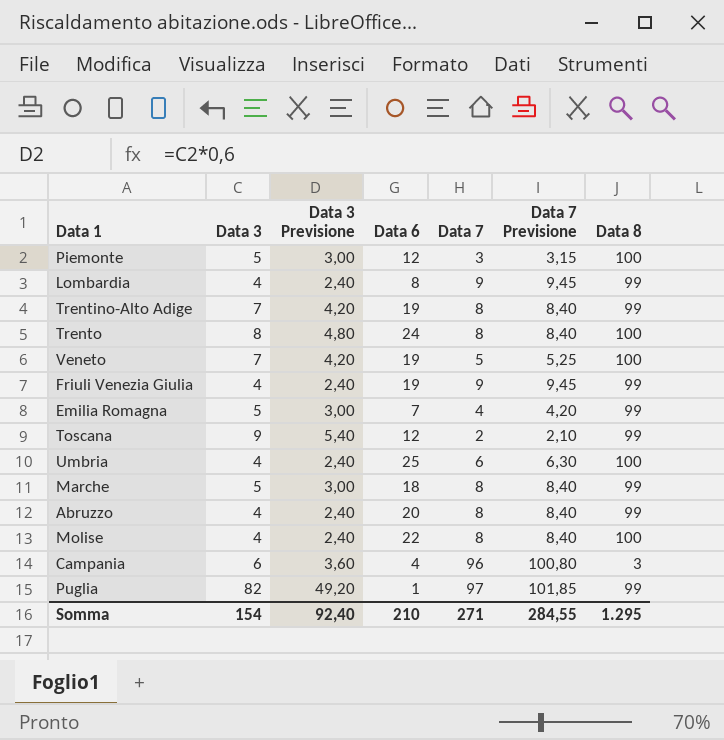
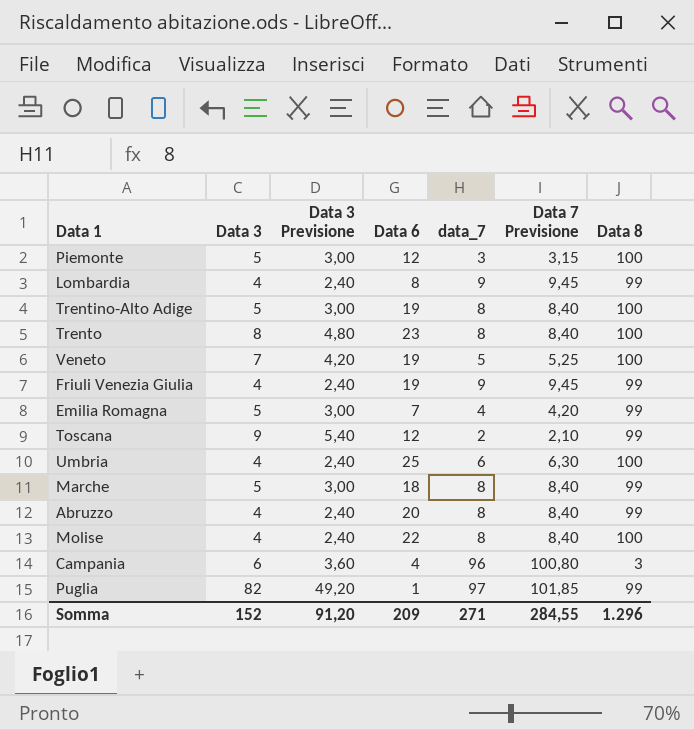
column name: Data 7 -> data_7
Trentino-Alto Adige | Data 3: 7 -> 5
Trentino-Alto Adige | Data 3 Previsione: 4,20 -> 3,00
Trentino-Alto Adige | Data 8: 99 -> 100
Trento | Data 6: 24 -> 23
Somma | Data 3: 154 -> 152
Somma | Data 3 Previsione: 92,40 -> 91,20
Somma | Data 6: 210 -> 209
Somma | Data 8: 1.295 -> 1.296

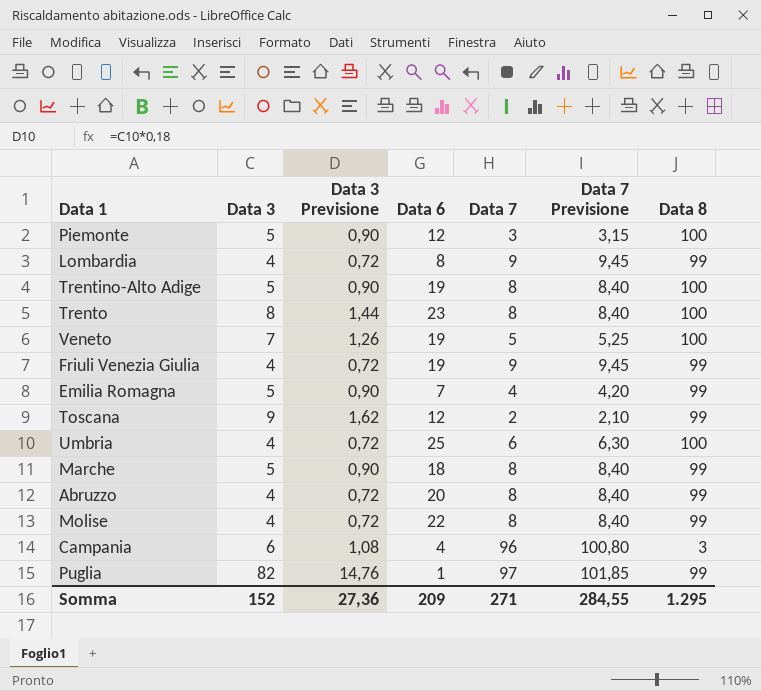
column Data 3 Previsione | formula: [Data 3] * 0,6 -> [Data 3] * 0,18
column name: data_7 -> Data 7
Molise | Data 8: 100 -> 99
Somma | Data 3 Previsione: 91,20 -> 27,36
Somma | Data 8: 1.296 -> 1.295

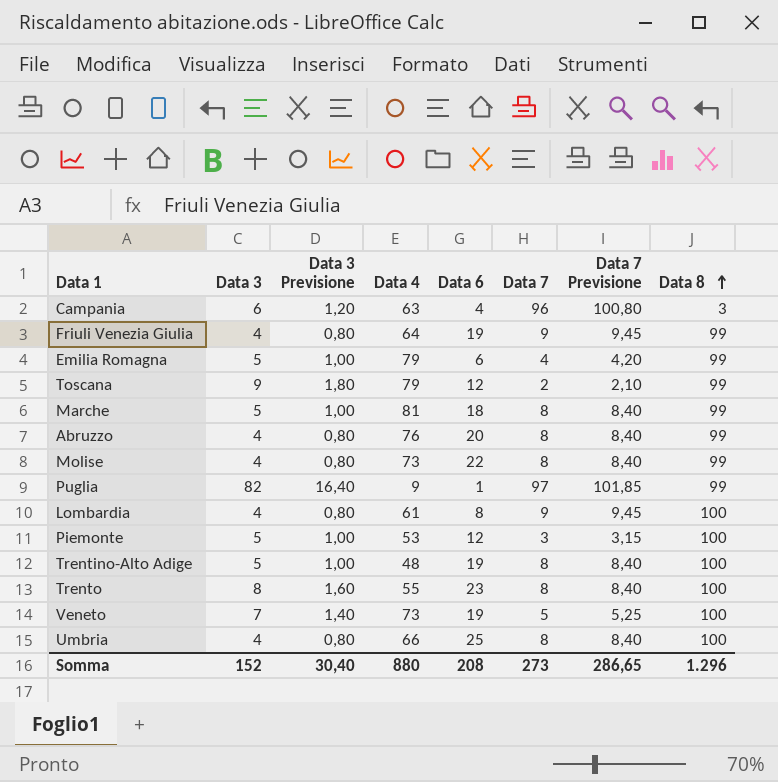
row order: none -> Data 8 ascending
column Data 3 Previsione | formula: [Data 3] * 0,18 -> [Data 3] * 0,2
column Data 4 | position: none -> 4
Emilia Romagna | Data 6: 7 -> 6
Lombardia | Data 8: 99 -> 100
Umbria | Data 7: 6 -> 8
Umbria | Data 7 Previsione: 6,30 -> 8,40
Somma | Data 3 Previsione: 27,36 -> 30,40
Somma | Data 6: 209 -> 208
Somma | Data 7: 271 -> 273
Somma | Data 7 Previsione: 284,55 -> 286,65
Somma | Data 8: 1.295 -> 1.296

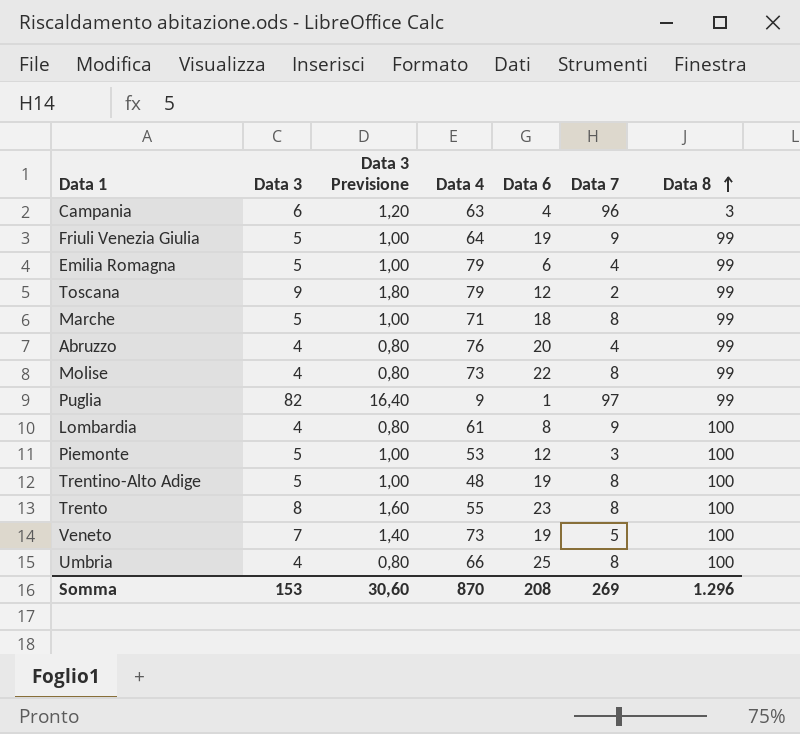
column Data 7 Previsione | formula: [Data 7] * 1,05 -> none
Friuli Venezia Giulia | Data 3: 4 -> 5
Friuli Venezia Giulia | Data 3 Previsione: 0,80 -> 1,00
Marche | Data 4: 81 -> 71
Abruzzo | Data 7: 8 -> 4
Somma | Data 3: 152 -> 153
Somma | Data 3 Previsione: 30,40 -> 30,60
Somma | Data 4: 880 -> 870
Somma | Data 7: 273 -> 269

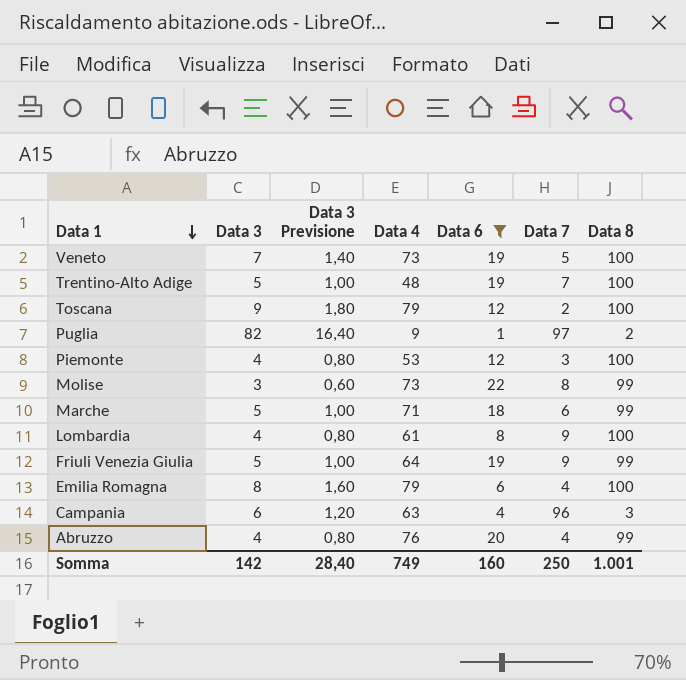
filter: none -> Data 6 <= 22
row order: Data 8 ascending -> Data 1 descending
Trentino-Alto Adige | Data 7: 8 -> 7
Toscana | Data 8: 99 -> 100
Puglia | Data 8: 99 -> 2
Piemonte | Data 3: 5 -> 4
Piemonte | Data 3 Previsione: 1,00 -> 0,80
Molise | Data 3: 4 -> 3
Molise | Data 3 Previsione: 0,80 -> 0,60
Marche | Data 7: 8 -> 6
Emilia Romagna | Data 3: 5 -> 8
Emilia Romagna | Data 3 Previsione: 1,00 -> 1,60
Emilia Romagna | Data 8: 99 -> 100
Somma | Data 3: 153 -> 142
Somma | Data 3 Previsione: 30,60 -> 28,40
Somma | Data 4: 870 -> 749
Somma | Data 6: 208 -> 160
Somma | Data 7: 269 -> 250
Somma | Data 8: 1.296 -> 1.001

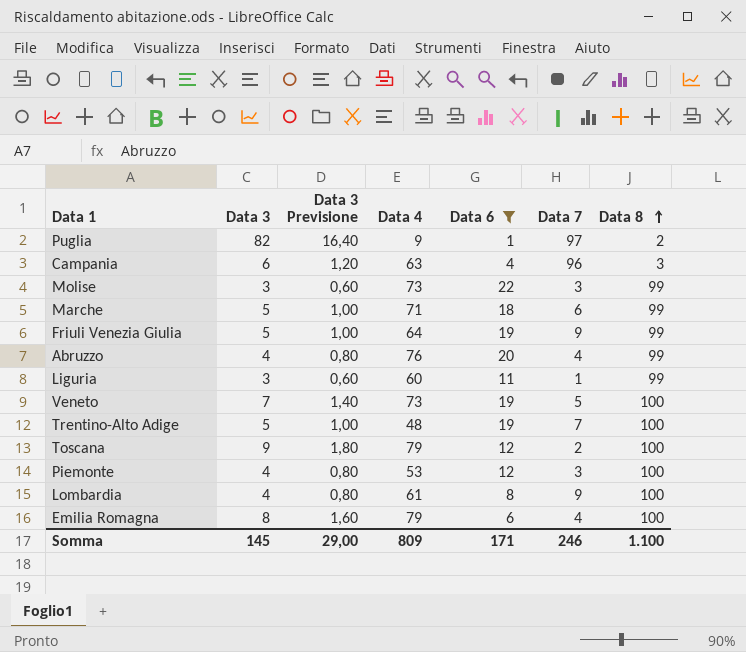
row order: Data 1 descending -> Data 8 ascending
Molise | Data 7: 8 -> 3
row Liguria: none -> 3 | 0,60 | 60 | 11 | 1 | 99
Somma | Data 3: 142 -> 145
Somma | Data 3 Previsione: 28,40 -> 29,00
Somma | Data 4: 749 -> 809
Somma | Data 6: 160 -> 171
Somma | Data 7: 250 -> 246
Somma | Data 8: 1.001 -> 1.100

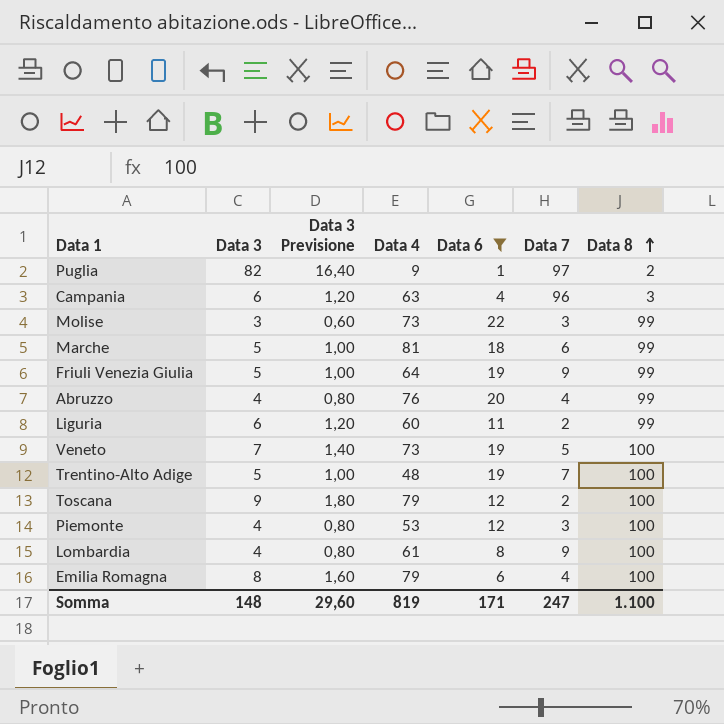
Marche | Data 4: 71 -> 81
Liguria | Data 3: 3 -> 6
Liguria | Data 3 Previsione: 0,60 -> 1,20
Liguria | Data 7: 1 -> 2
Somma | Data 3: 145 -> 148
Somma | Data 3 Previsione: 29,00 -> 29,60
Somma | Data 4: 809 -> 819
Somma | Data 7: 246 -> 247

